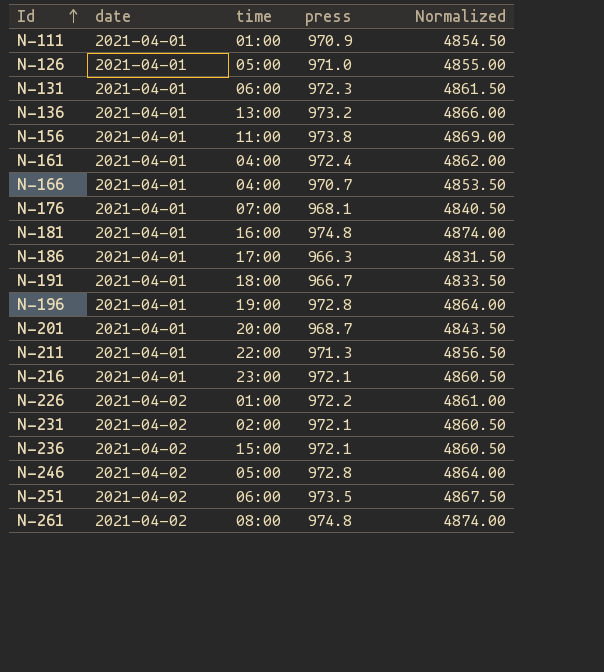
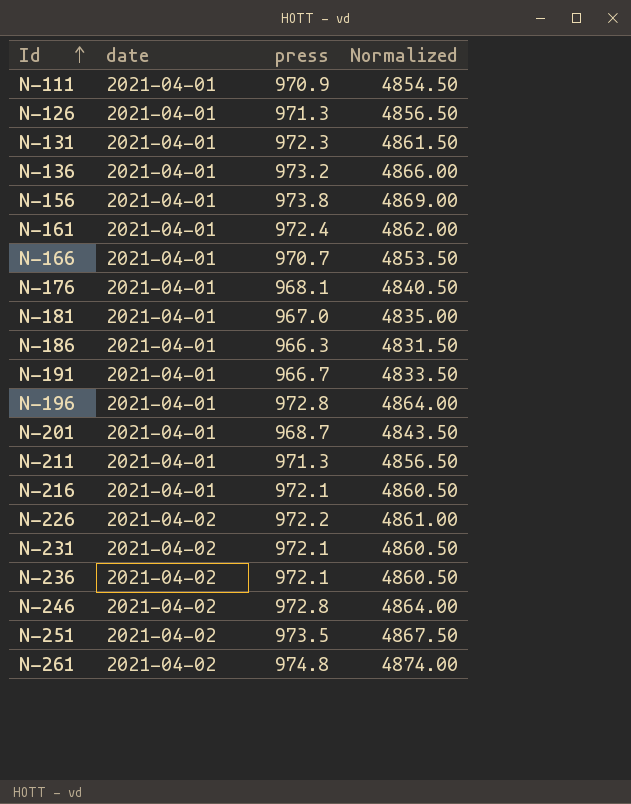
column time | position: 3 -> none
N-126 | press: 971.0 -> 971.3
N-126 | Normalized: 4855.00 -> 4856.50
N-181 | press: 974.8 -> 967.0
N-181 | Normalized: 4874.00 -> 4835.00

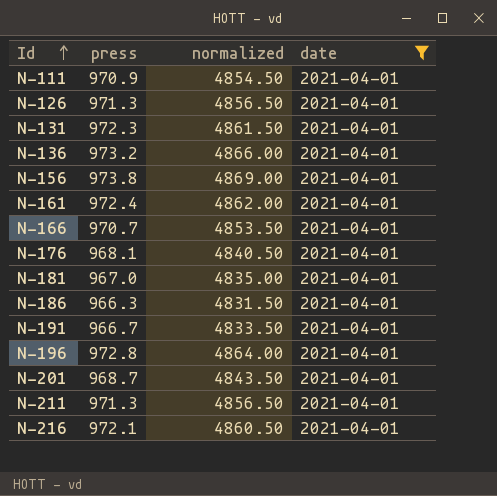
filter: none -> date = 2021-04-01
column name: Normalized -> normalized
column date | position: 2 -> 4

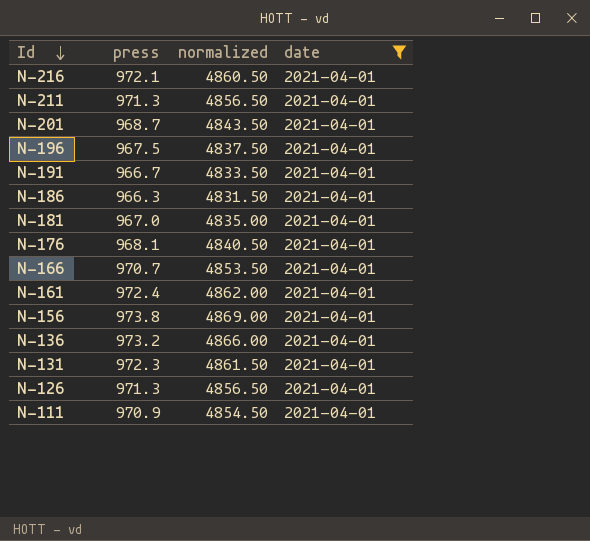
row order: Id ascending -> Id descending
N-196 | press: 972.8 -> 967.5
N-196 | normalized: 4864.00 -> 4837.50

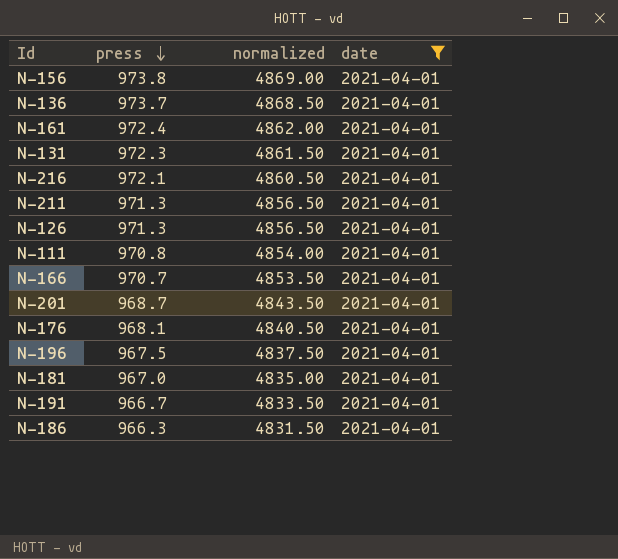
row order: Id descending -> press descending
N-136 | press: 973.2 -> 973.7
N-136 | normalized: 4866.00 -> 4868.50
N-111 | press: 970.9 -> 970.8
N-111 | normalized: 4854.50 -> 4854.00

